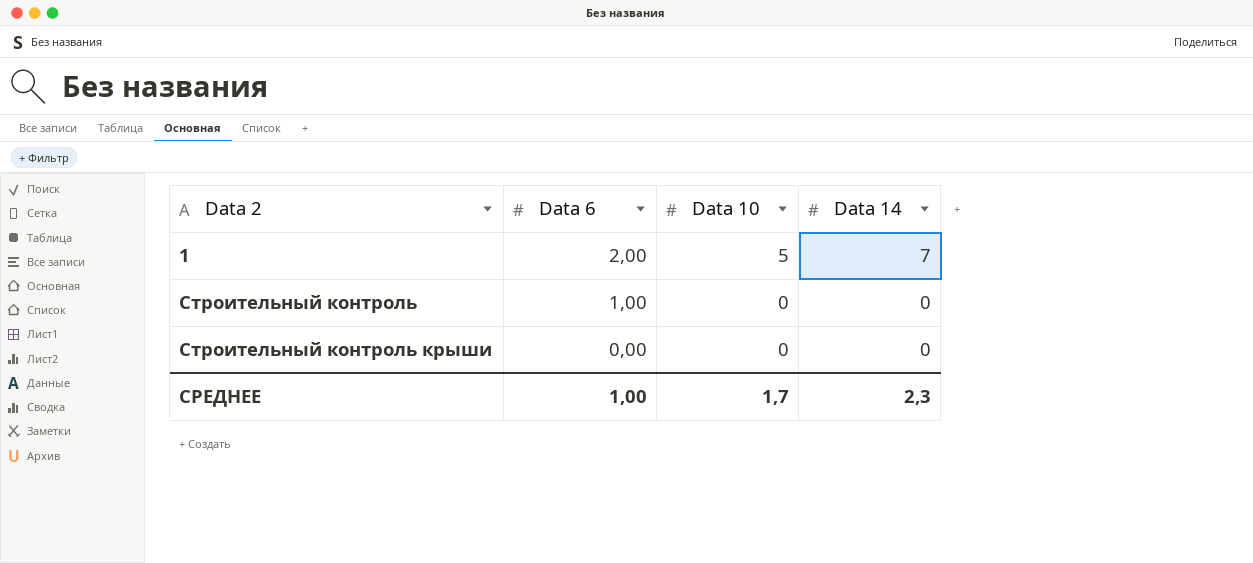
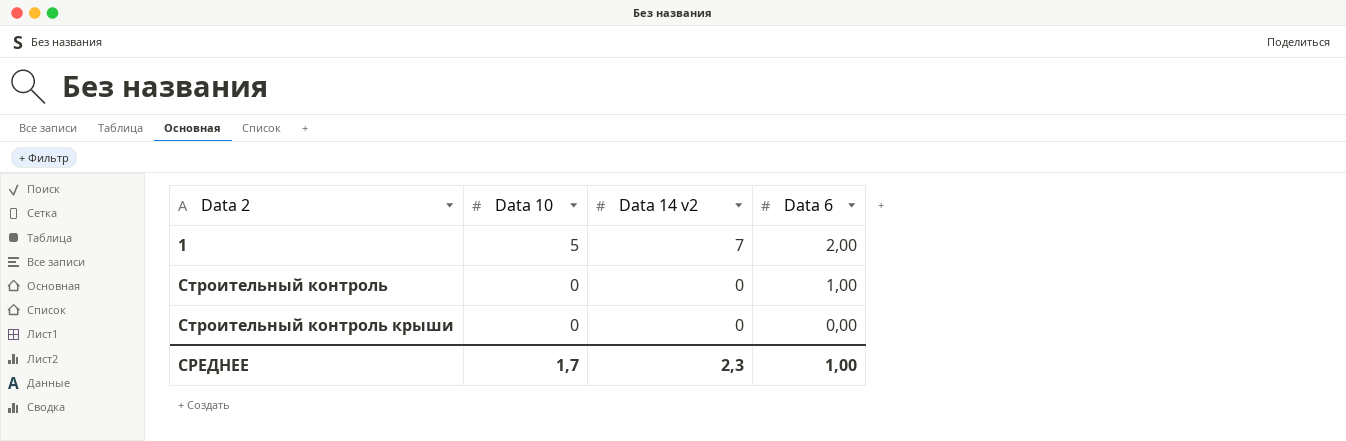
column name: Data 14 -> Data 14 v2
column Data 6 | position: 2 -> 4

